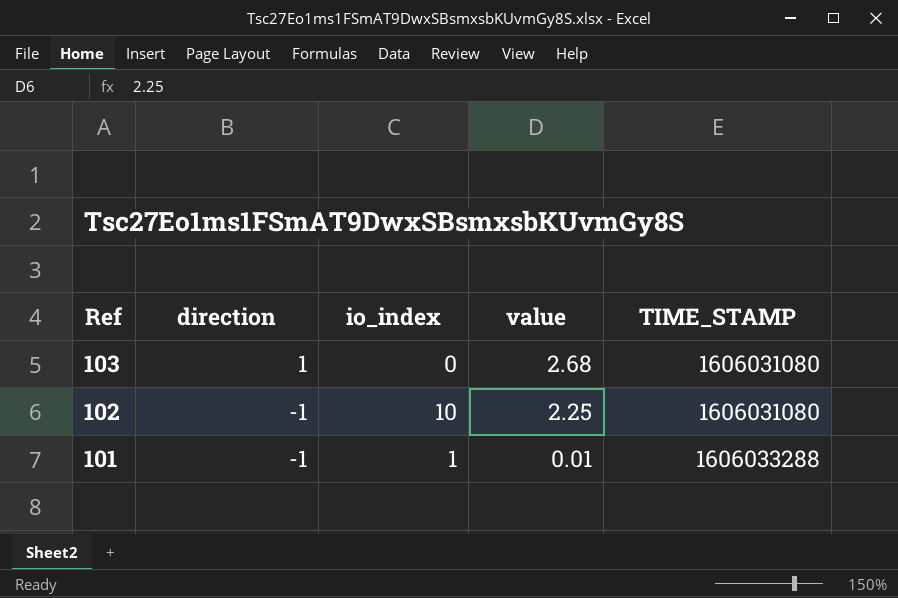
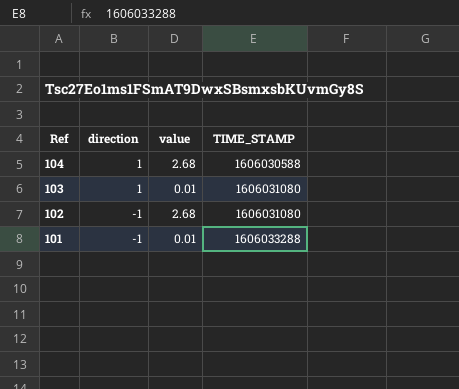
column io_index | position: 3 -> none
row 104: none -> 1 | 2.68 | 1606030588
103 | value: 2.68 -> 0.01
102 | value: 2.25 -> 2.68

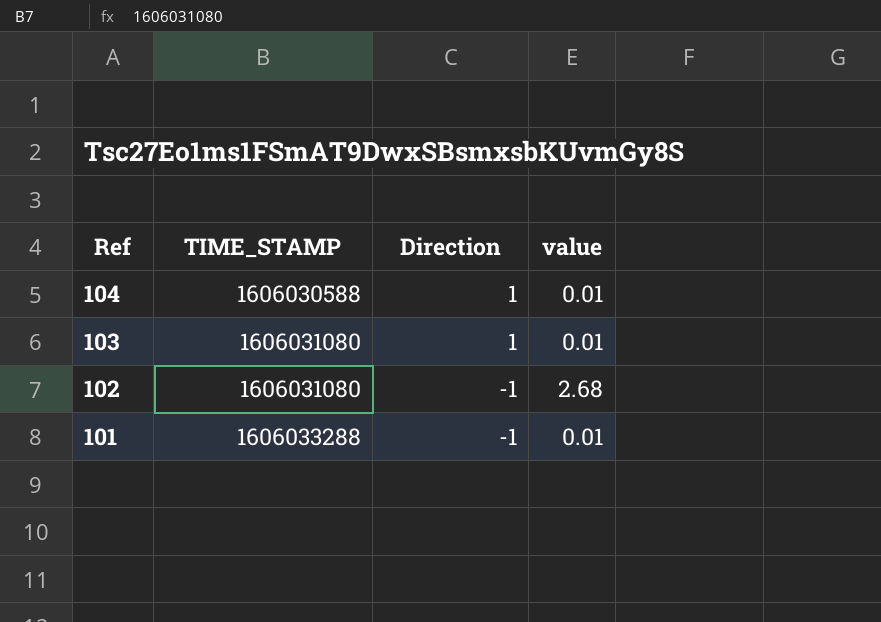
column TIME_STAMP | position: 4 -> 2
column name: direction -> Direction
104 | value: 2.68 -> 0.01

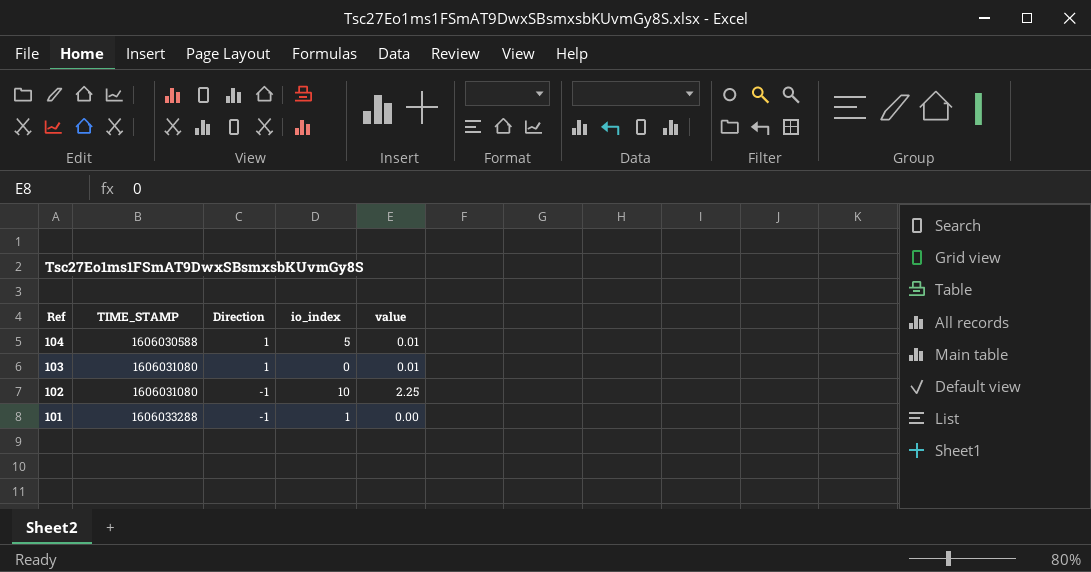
column io_index | position: none -> 4
102 | value: 2.68 -> 2.25
101 | value: 0.01 -> 0.00

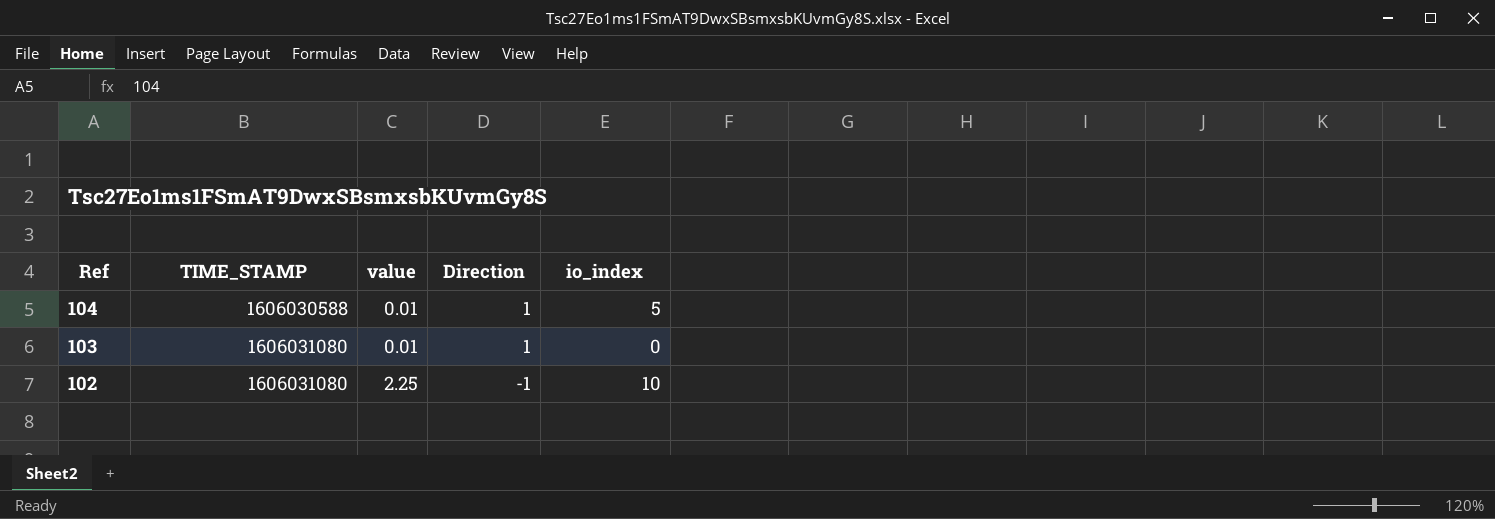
column value | position: 5 -> 3
row 101: 1606033288 | -1 | 1 | 0.00 -> none

